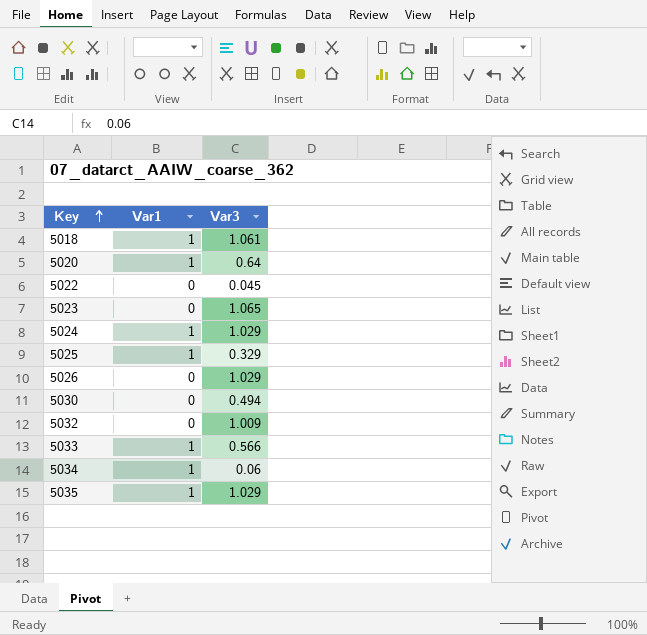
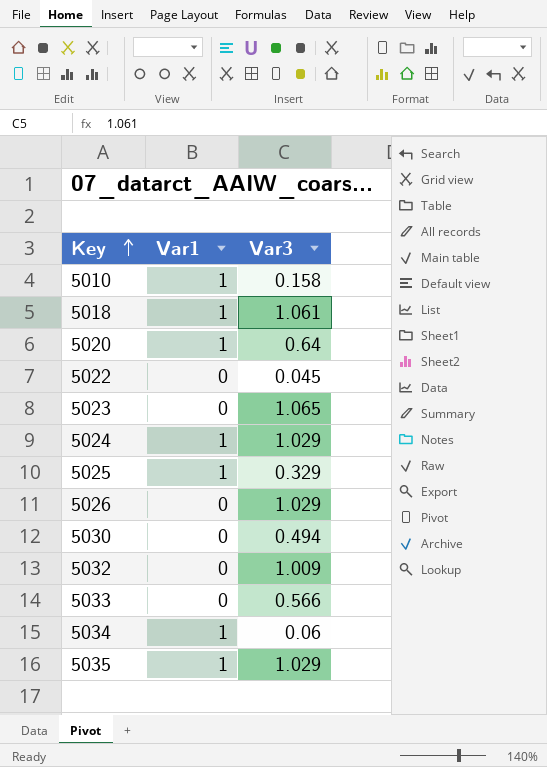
row 5010: none -> 1 | 0.158
5033 | Var1: 1 -> 0

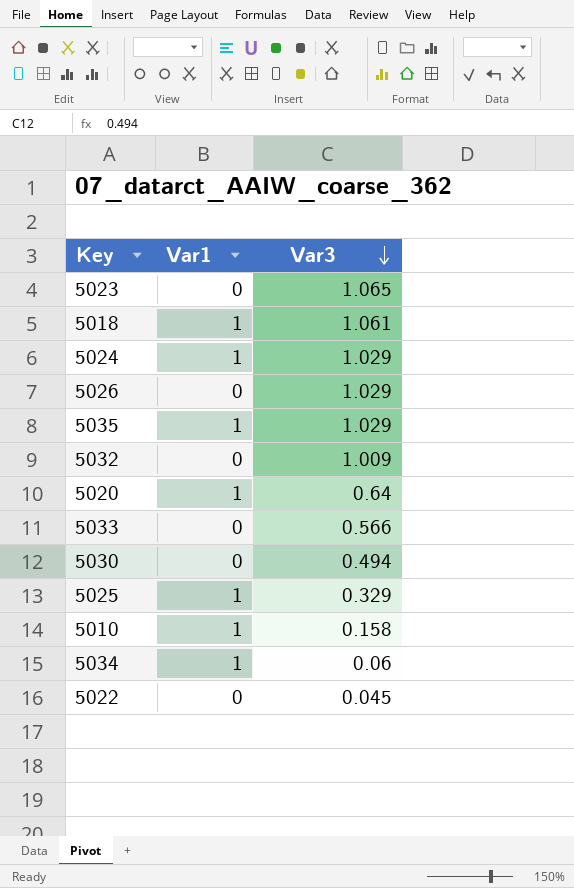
row order: Key ascending -> Var3 descending

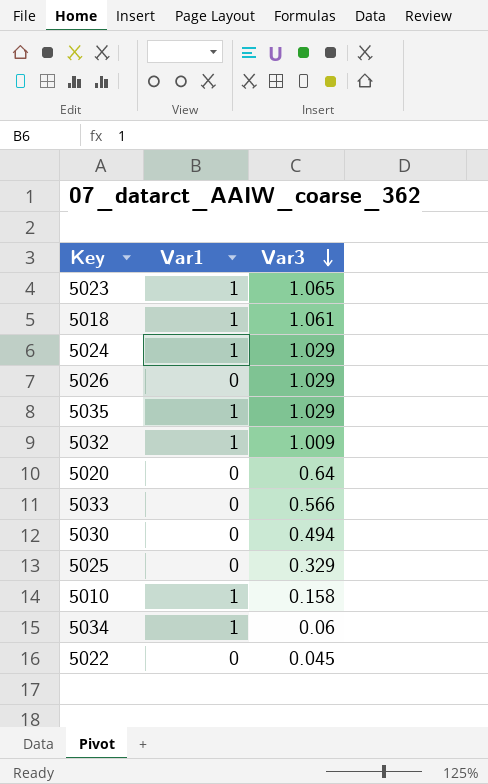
5023 | Var1: 0 -> 1
5032 | Var1: 0 -> 1
5020 | Var1: 1 -> 0
5025 | Var1: 1 -> 0

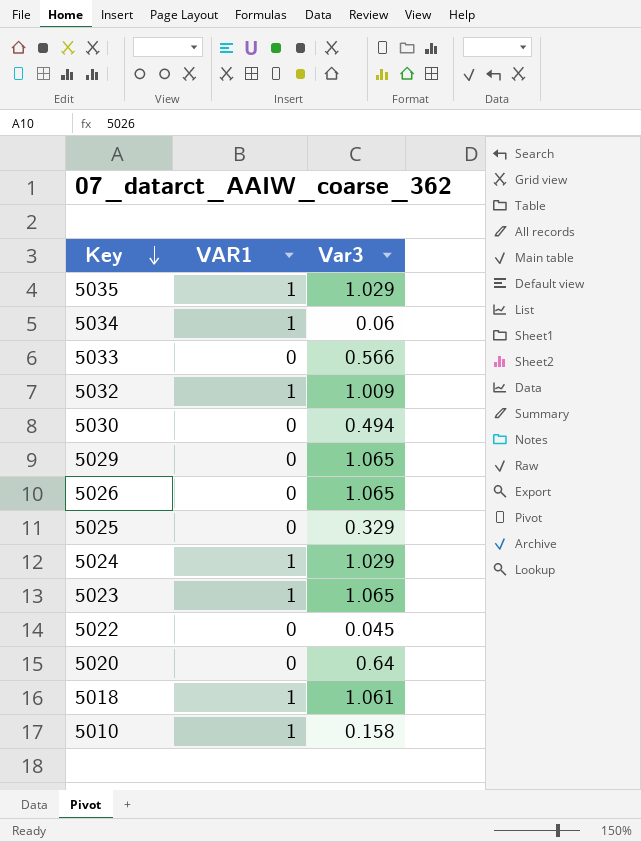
row order: Var3 descending -> Key descending
column name: Var1 -> VAR1
row 5029: none -> 0 | 1.065
5026 | Var3: 1.029 -> 1.065

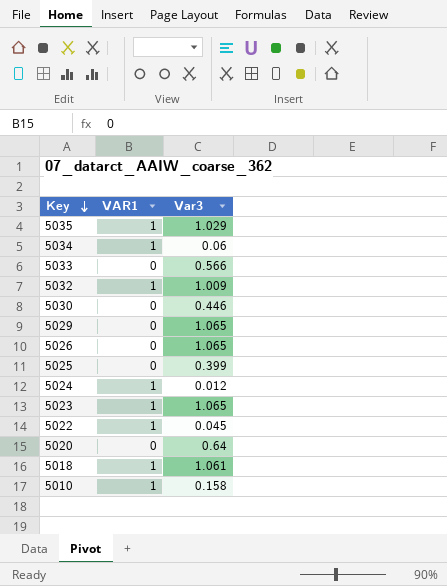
5030 | Var3: 0.494 -> 0.446
5025 | Var3: 0.329 -> 0.399
5024 | Var3: 1.029 -> 0.012
5022 | VAR1: 0 -> 1

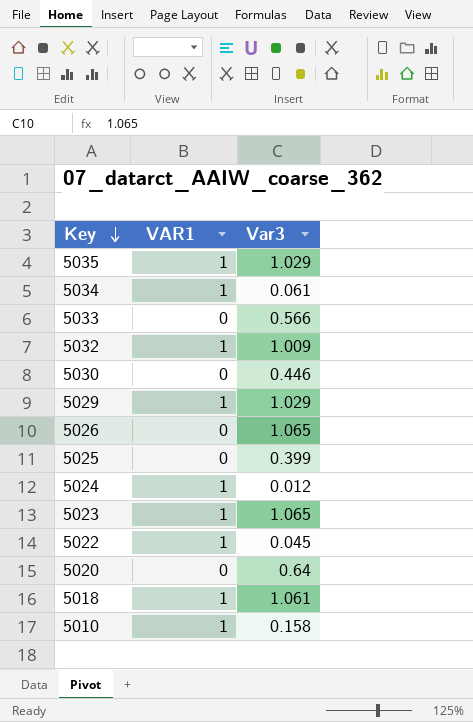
5034 | Var3: 0.06 -> 0.061
5029 | VAR1: 0 -> 1
5029 | Var3: 1.065 -> 1.029

